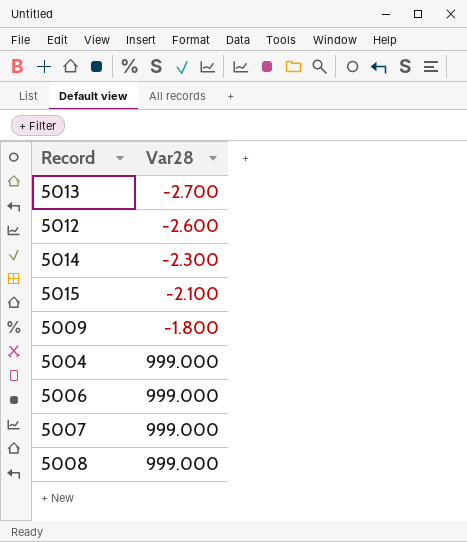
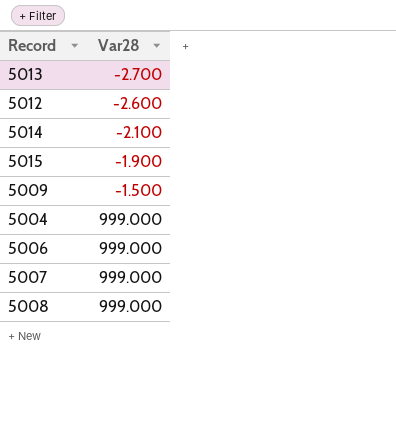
5014 | Var28: -2.300 -> -2.100
5015 | Var28: -2.100 -> -1.900
5009 | Var28: -1.800 -> -1.500

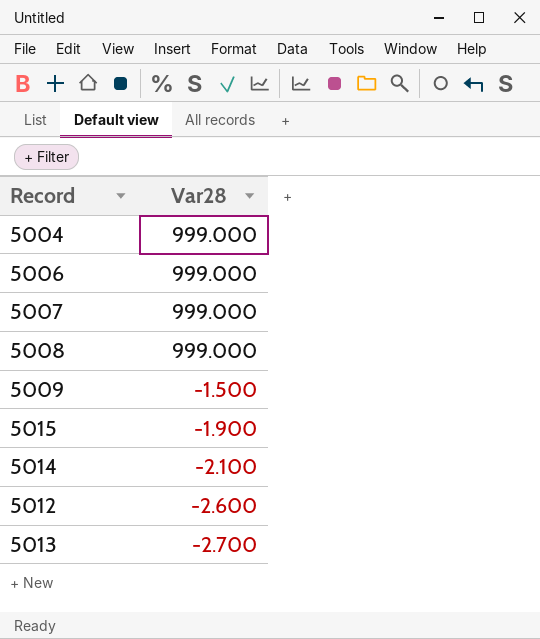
row order: Var28 ascending -> Var28 descending

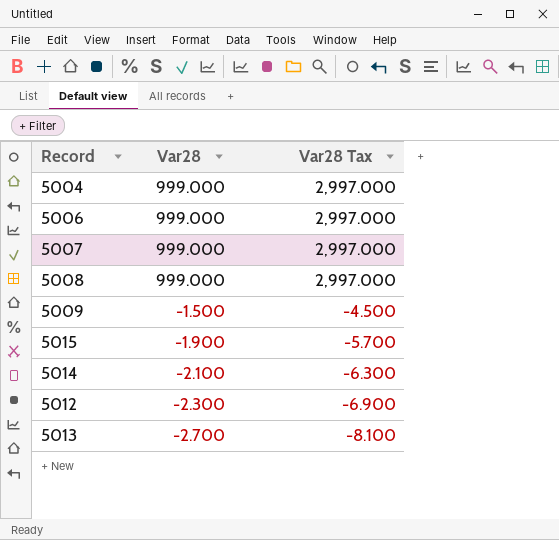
column Var28 Tax | formula: none -> [Var28] * 3
5012 | Var28: -2.600 -> -2.300

